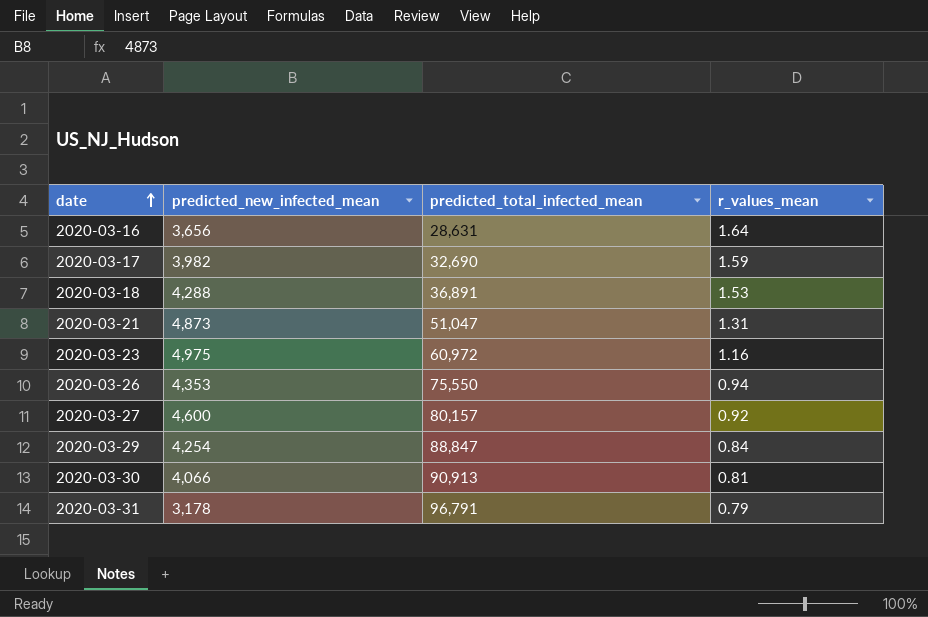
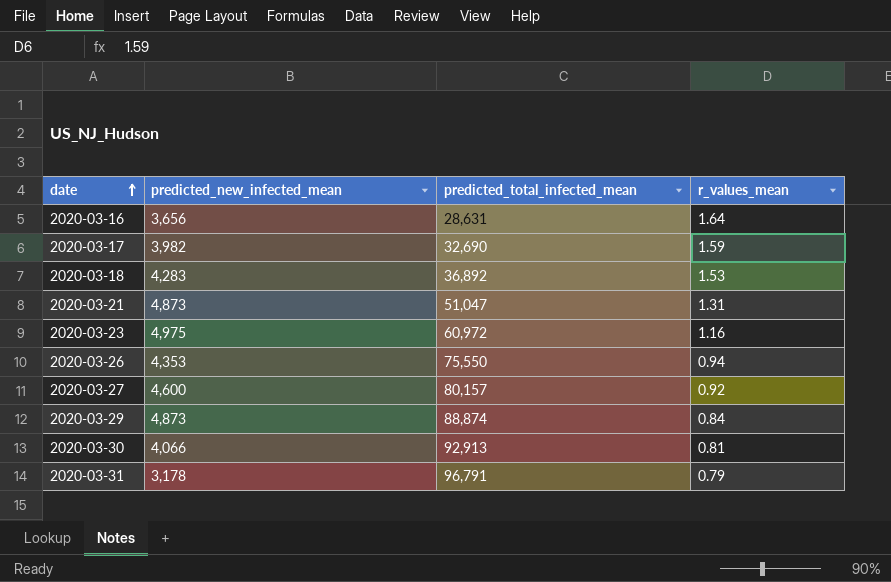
2020-03-18 | predicted_new_infected_mean: 4,288 -> 4,283
2020-03-18 | predicted_total_infected_mean: 36,891 -> 36,892
2020-03-29 | predicted_new_infected_mean: 4,254 -> 4,873
2020-03-29 | predicted_total_infected_mean: 88,847 -> 88,874
2020-03-30 | predicted_total_infected_mean: 90,913 -> 92,913

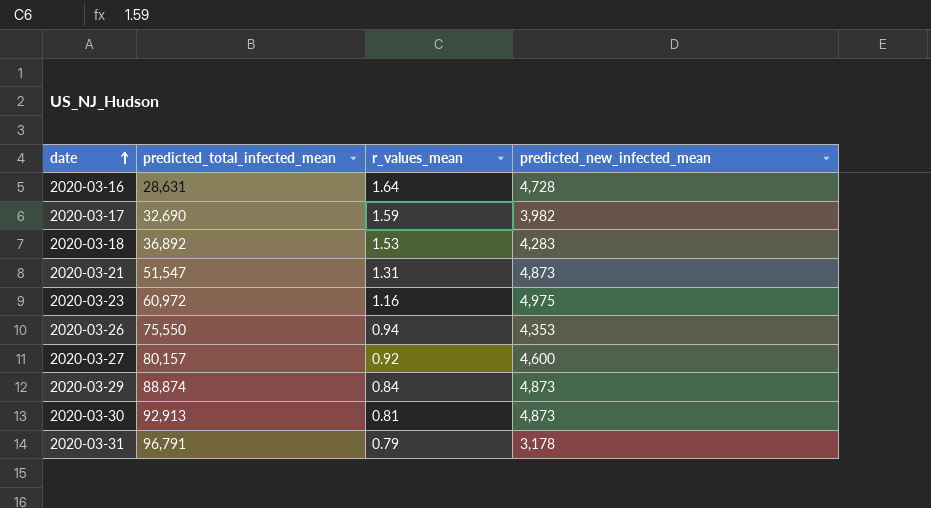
column predicted_new_infected_mean | position: 2 -> 4
2020-03-16 | predicted_new_infected_mean: 3,656 -> 4,728
2020-03-21 | predicted_total_infected_mean: 51,047 -> 51,547
2020-03-30 | predicted_new_infected_mean: 4,066 -> 4,873

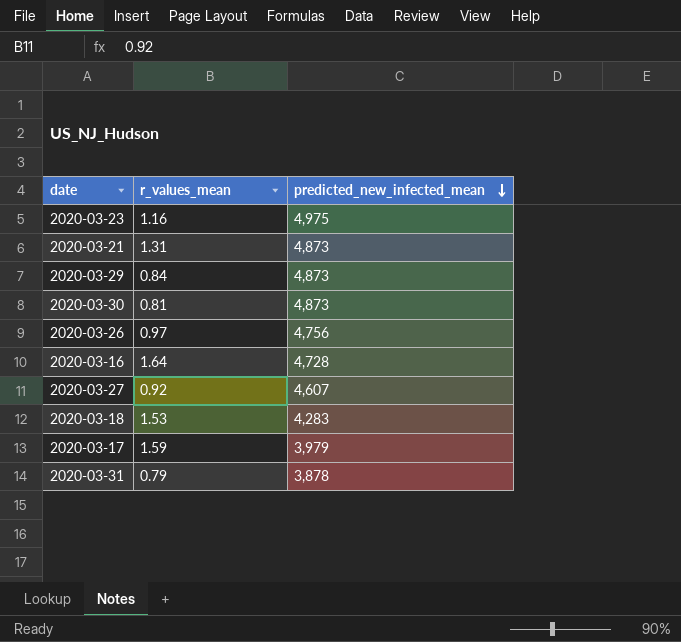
row order: date ascending -> predicted_new_infected_mean descending
column predicted_total_infected_mean | position: 2 -> none
2020-03-26 | r_values_mean: 0.94 -> 0.97
2020-03-26 | predicted_new_infected_mean: 4,353 -> 4,756
2020-03-27 | predicted_new_infected_mean: 4,600 -> 4,607
2020-03-17 | predicted_new_infected_mean: 3,982 -> 3,979
2020-03-31 | predicted_new_infected_mean: 3,178 -> 3,878

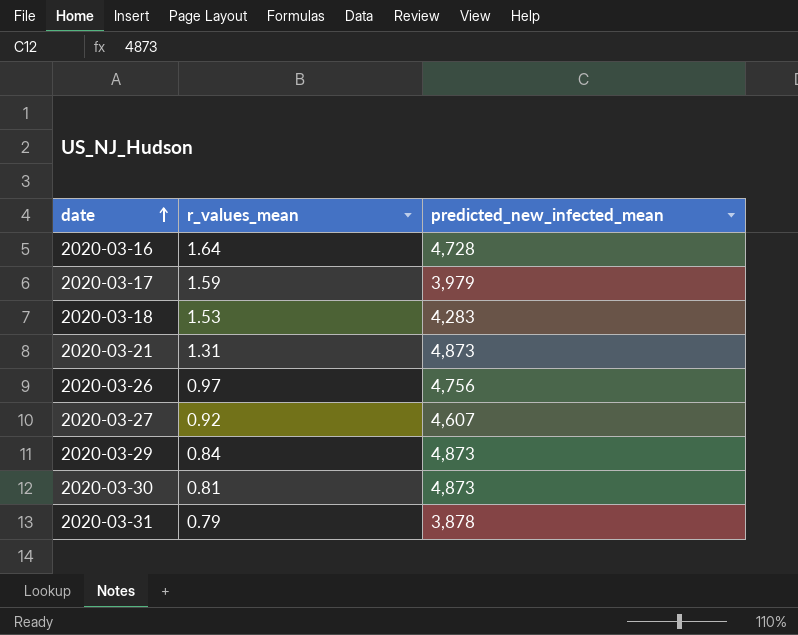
row order: predicted_new_infected_mean descending -> date ascending
row 2020-03-23: 1.16 | 4,975 -> none

